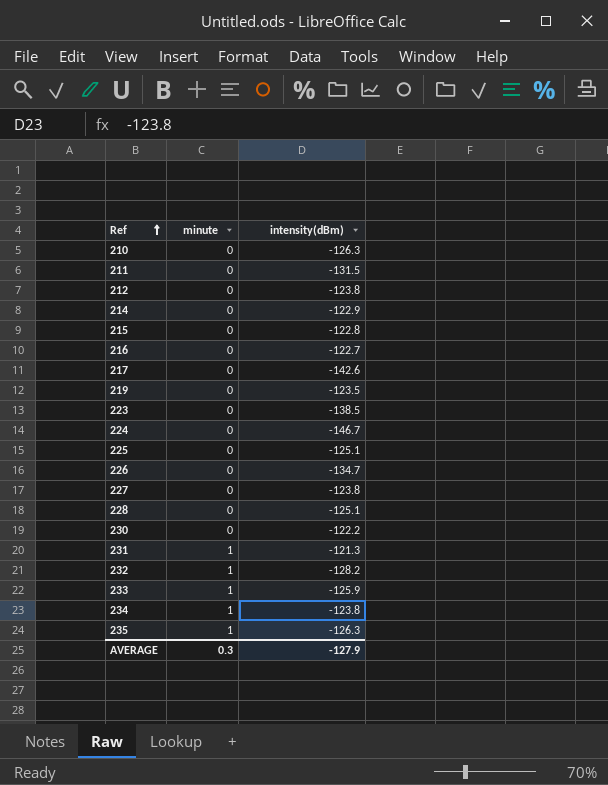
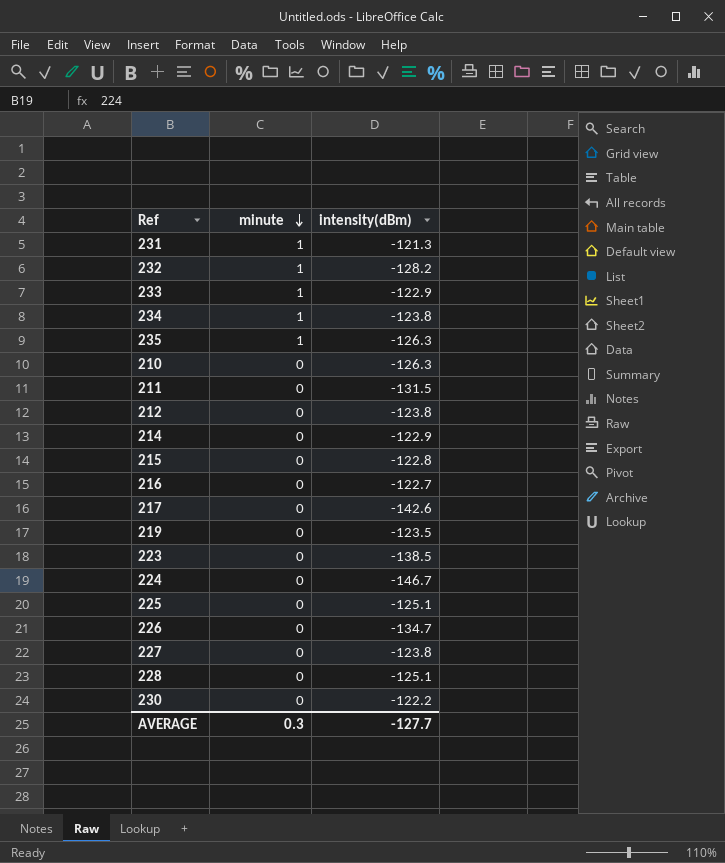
row order: Ref ascending -> minute descending
233 | intensity(dBm): -125.9 -> -122.9
AVERAGE | intensity(dBm): -127.9 -> -127.7

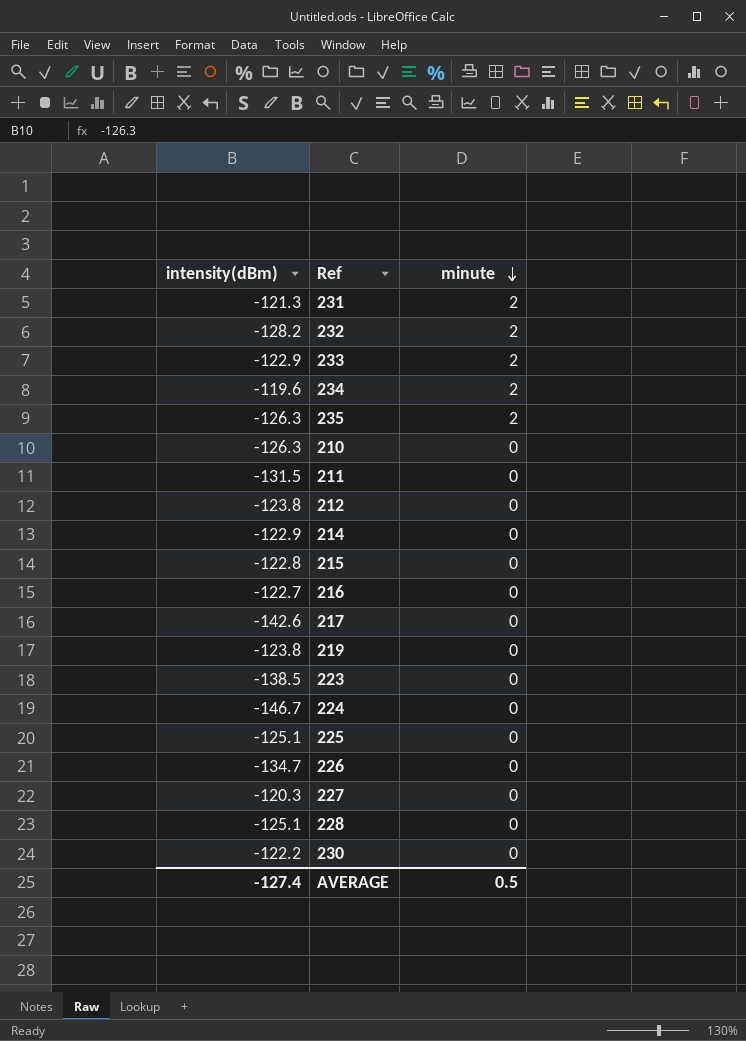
column intensity(dBm) | position: 3 -> 1
231 | minute: 1 -> 2
232 | minute: 1 -> 2
233 | minute: 1 -> 2
234 | intensity(dBm): -123.8 -> -119.6
234 | minute: 1 -> 2
235 | minute: 1 -> 2
219 | intensity(dBm): -123.5 -> -123.8
227 | intensity(dBm): -123.8 -> -120.3
AVERAGE | intensity(dBm): -127.7 -> -127.4
AVERAGE | minute: 0.3 -> 0.5

